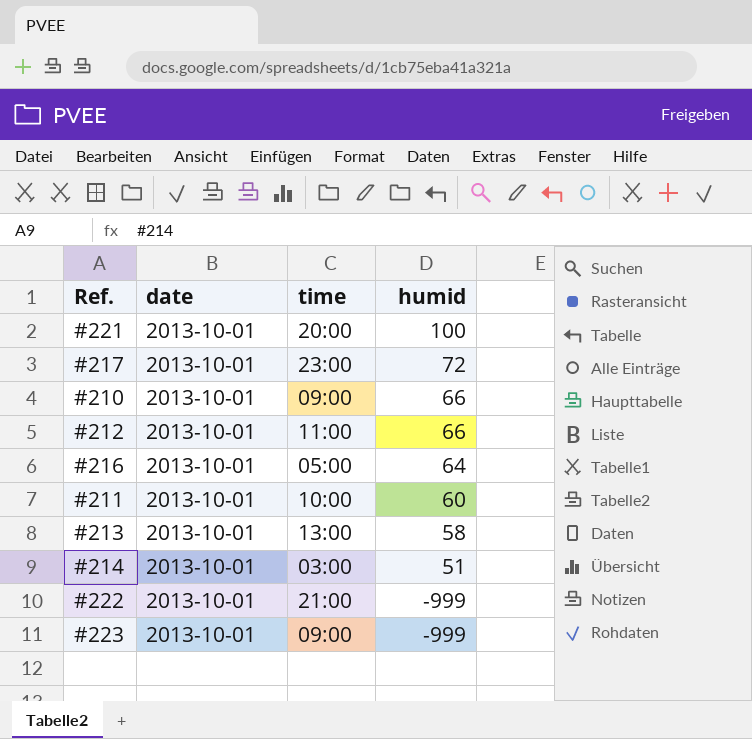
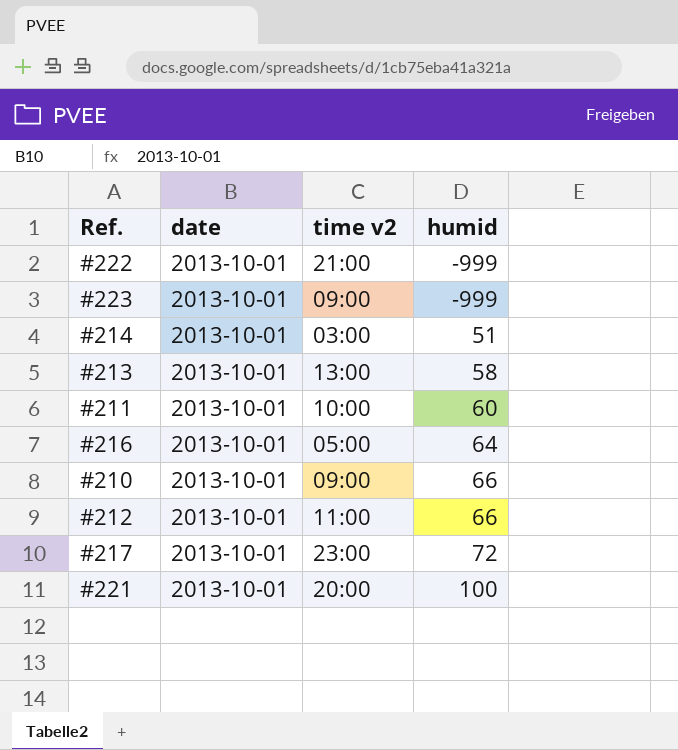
row order: humid descending -> humid ascending
column name: time -> time v2

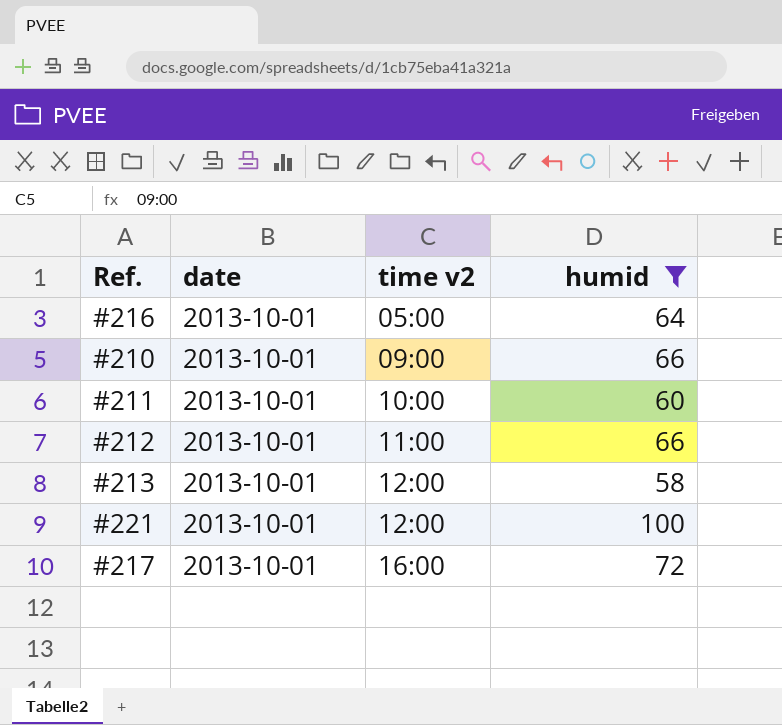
filter: none -> humid >= 58
row order: humid ascending -> time v2 ascending
#213 | time v2: 13:00 -> 12:00
#221 | time v2: 20:00 -> 12:00
#217 | time v2: 23:00 -> 16:00

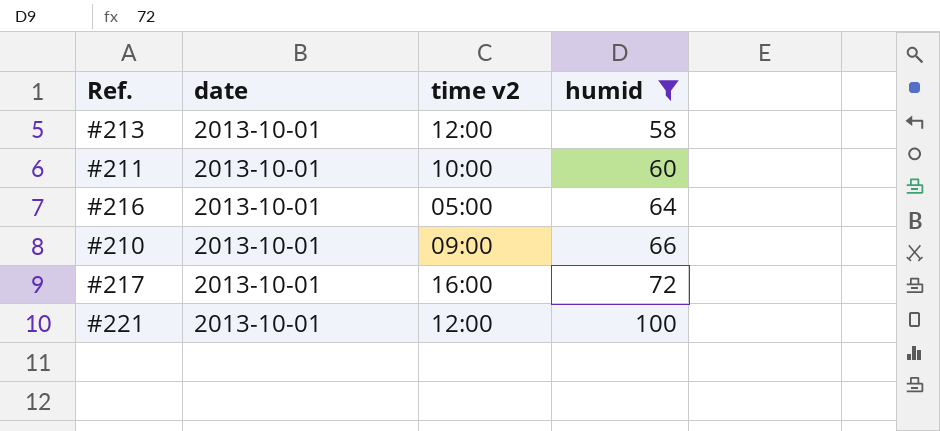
row order: time v2 ascending -> humid ascending
row #212: 2013-10-01 | 11:00 | 66 -> none

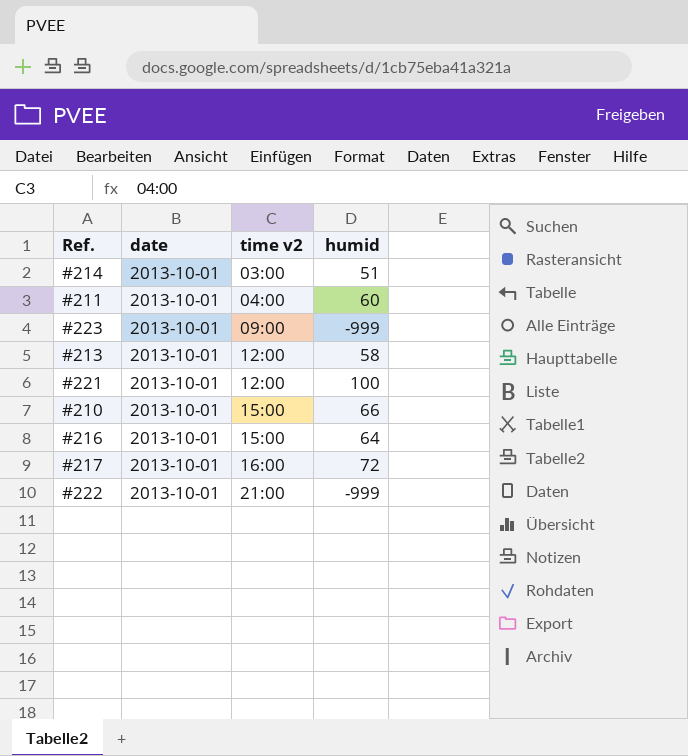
filter: humid >= 58 -> none
row order: humid ascending -> time v2 ascending
#211 | time v2: 10:00 -> 04:00
#210 | time v2: 09:00 -> 15:00
#216 | time v2: 05:00 -> 15:00

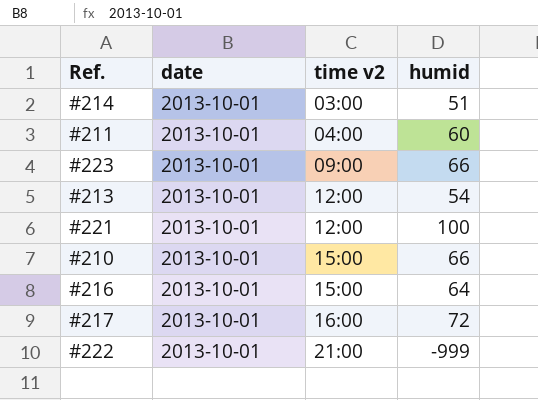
#223 | humid: -999 -> 66
#213 | humid: 58 -> 54

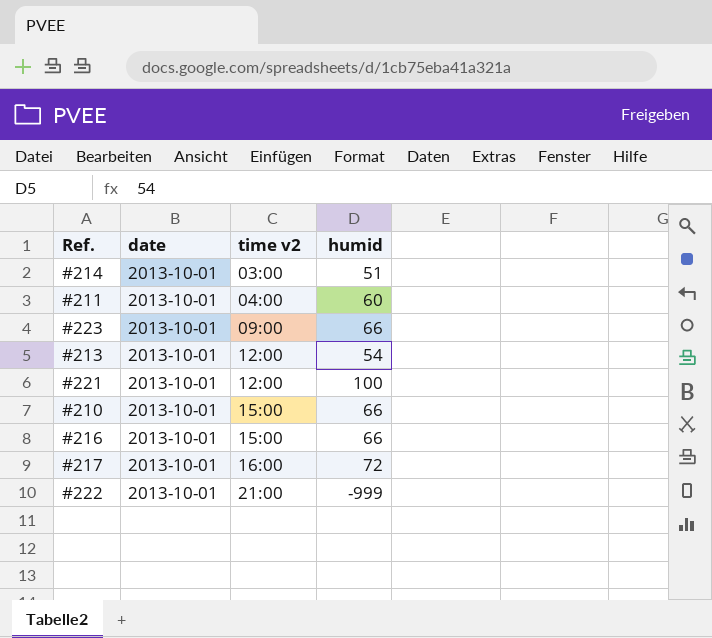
#216 | humid: 64 -> 66

